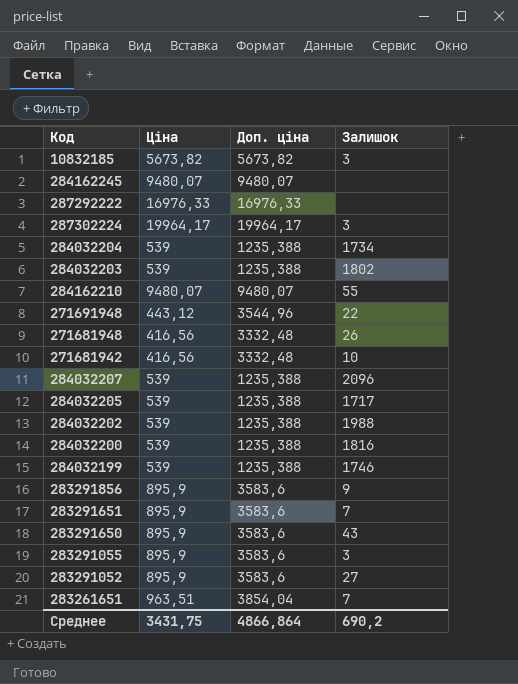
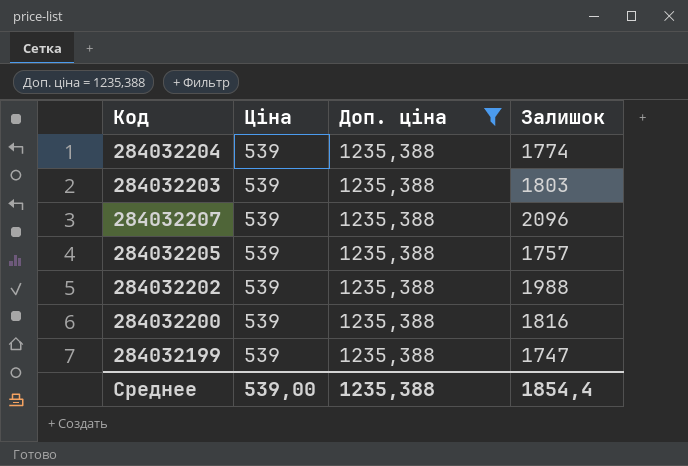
filter: none -> Доп. ціна = 1235,388
284032204 | Залишок: 1734 -> 1774
284032203 | Залишок: 1802 -> 1803
284032205 | Залишок: 1717 -> 1757
284032199 | Залишок: 1746 -> 1747
Среднее | Ціна: 3431,75 -> 539,00
Среднее | Доп. ціна: 4866,864 -> 1235,388
Среднее | Залишок: 690,2 -> 1854,4

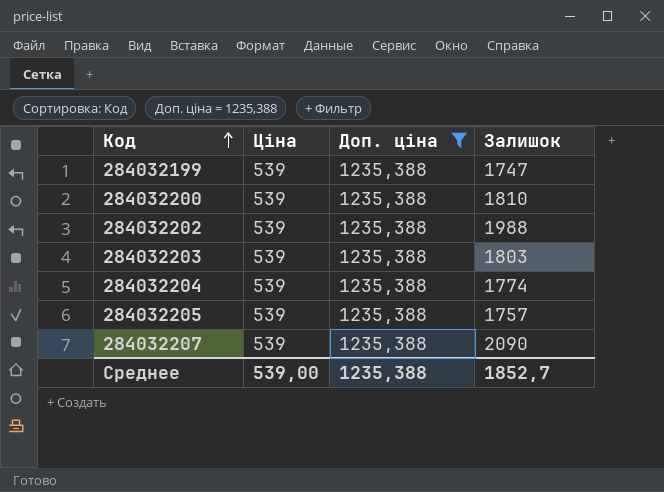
row order: none -> Код ascending
284032200 | Залишок: 1816 -> 1810
284032207 | Залишок: 2096 -> 2090
Среднее | Залишок: 1854,4 -> 1852,7

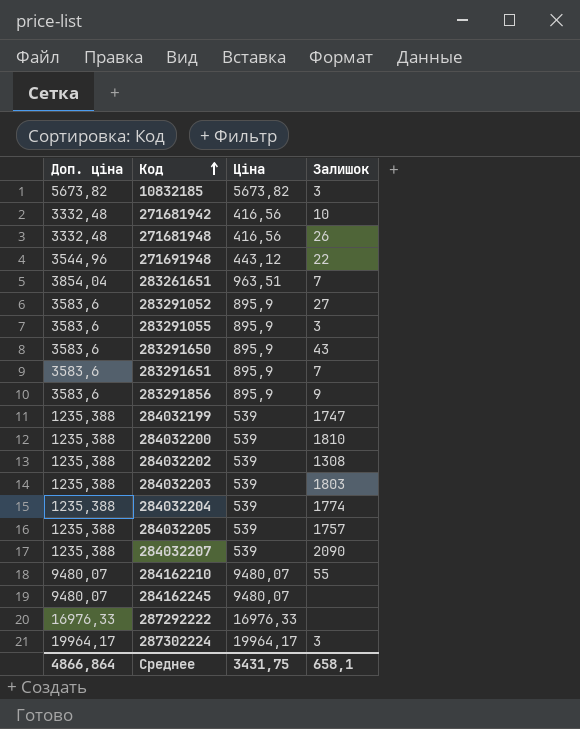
filter: Доп. ціна = 1235,388 -> none
column Доп. ціна | position: 3 -> 1
284032202 | Залишок: 1988 -> 1308
Среднее | Доп. ціна: 1235,388 -> 4866,864
Среднее | Ціна: 539,00 -> 3431,75
Среднее | Залишок: 1852,7 -> 658,1

